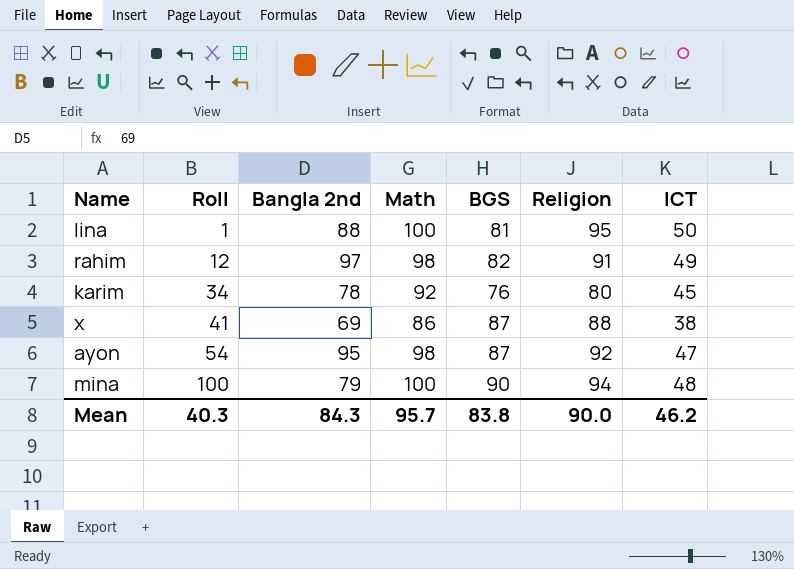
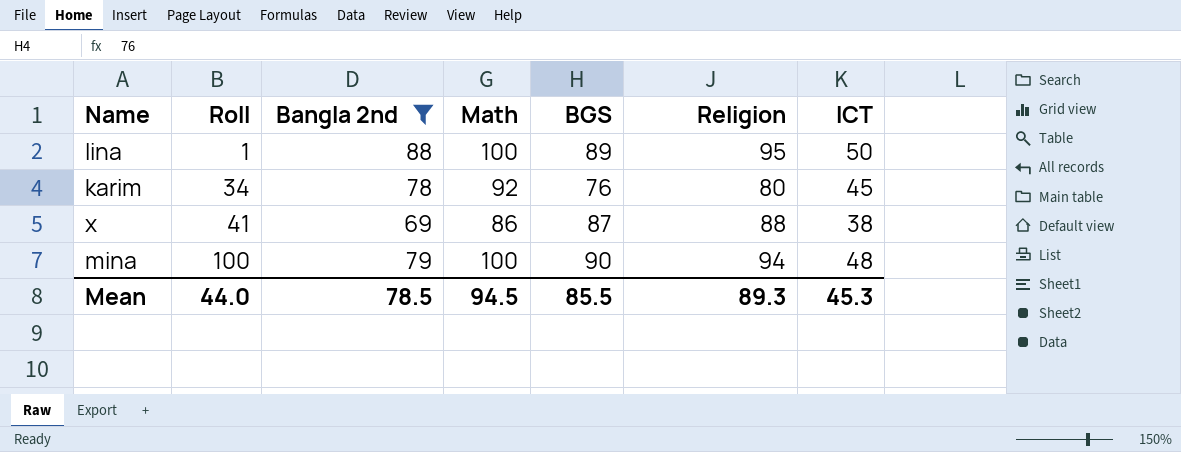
filter: none -> Bangla 2nd <= 88
lina | BGS: 81 -> 89
Mean | Roll: 40.3 -> 44.0
Mean | Bangla 2nd: 84.3 -> 78.5
Mean | Math: 95.7 -> 94.5
Mean | BGS: 83.8 -> 85.5
Mean | Religion: 90.0 -> 89.3
Mean | ICT: 46.2 -> 45.3

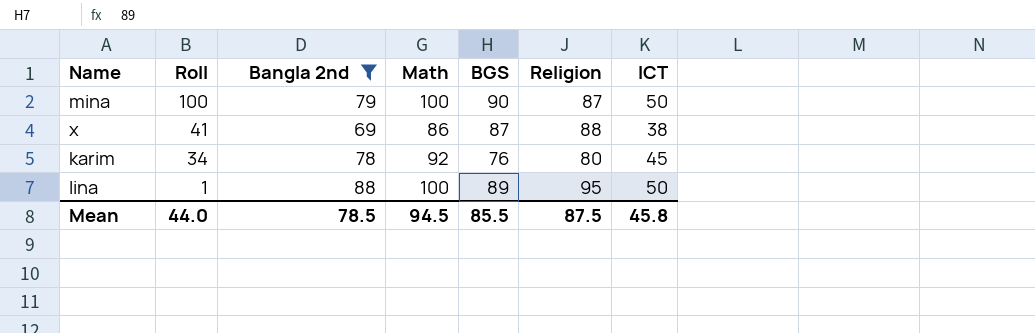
row order: Roll ascending -> Roll descending
mina | Religion: 94 -> 87
mina | ICT: 48 -> 50
Mean | Religion: 89.3 -> 87.5
Mean | ICT: 45.3 -> 45.8

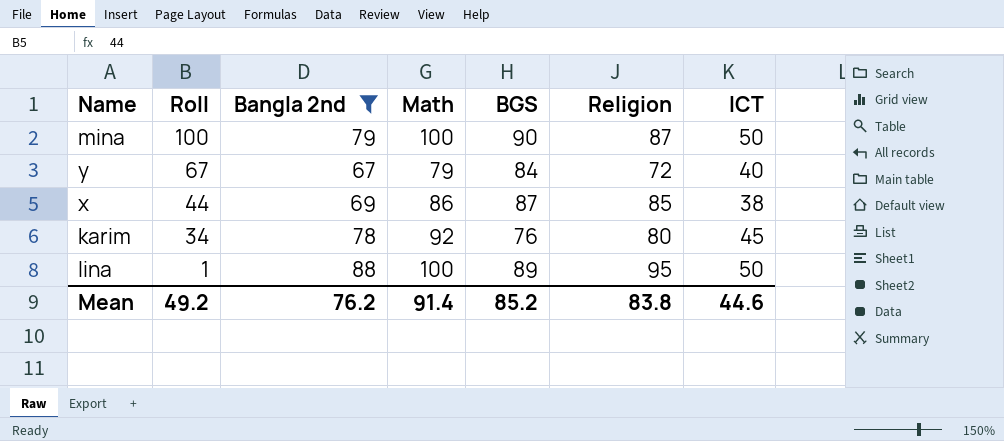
row y: none -> 67 | 67 | 79 | 84 | 72 | 40
x | Roll: 41 -> 44
x | Religion: 88 -> 85
Mean | Roll: 44.0 -> 49.2
Mean | Bangla 2nd: 78.5 -> 76.2
Mean | Math: 94.5 -> 91.4
Mean | BGS: 85.5 -> 85.2
Mean | Religion: 87.5 -> 83.8
Mean | ICT: 45.8 -> 44.6

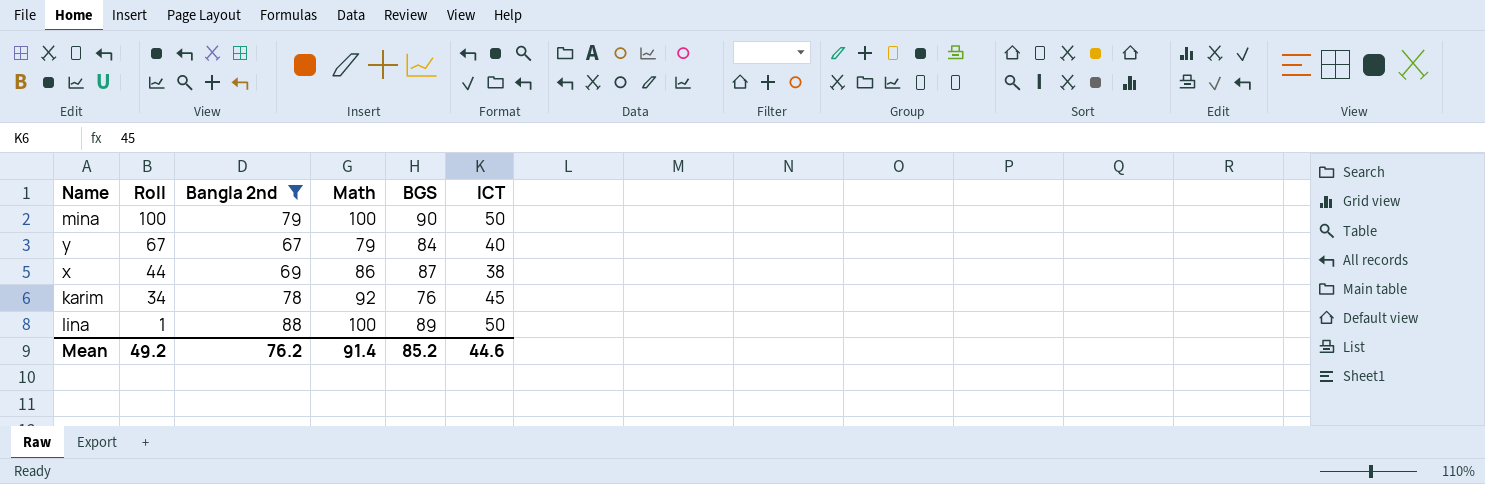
column Religion | position: 6 -> none

